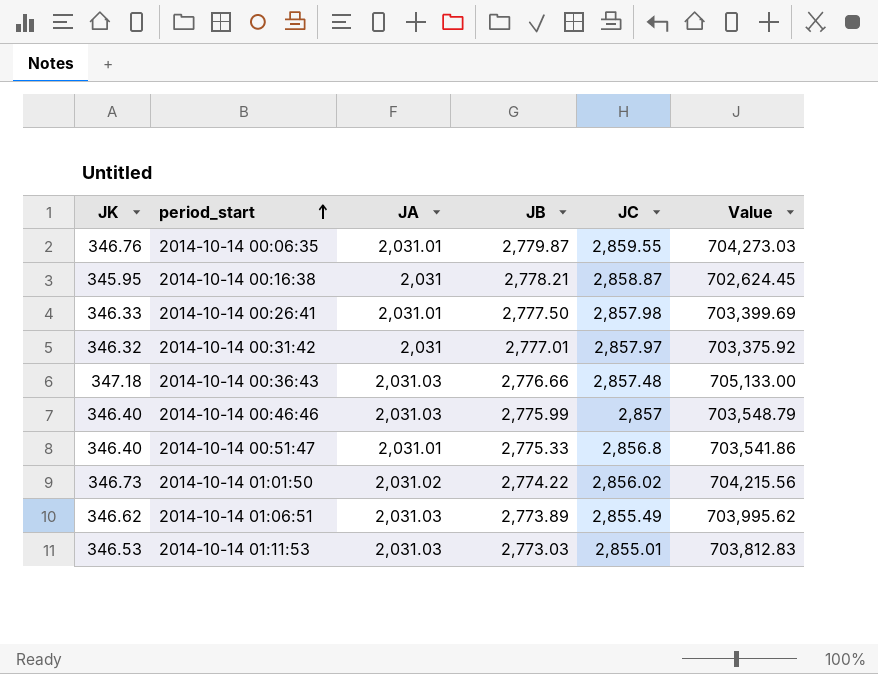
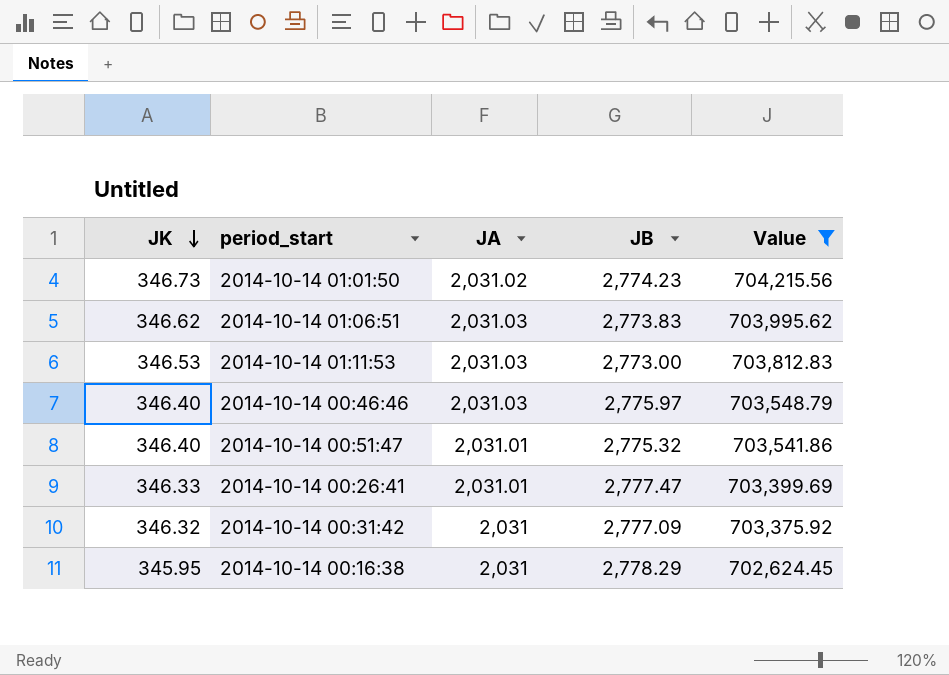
filter: none -> Value <= 704,215.56
row order: period_start ascending -> JK descending
column JC | position: 5 -> none
2014-10-14 01:01:50 | JB: 2,774.22 -> 2,774.23
2014-10-14 01:06:51 | JB: 2,773.89 -> 2,773.83
2014-10-14 01:11:53 | JB: 2,773.03 -> 2,773.00
2014-10-14 00:46:46 | JB: 2,775.99 -> 2,775.97
2014-10-14 00:51:47 | JB: 2,775.33 -> 2,775.32
2014-10-14 00:26:41 | JB: 2,777.50 -> 2,777.47
2014-10-14 00:31:42 | JB: 2,777.01 -> 2,777.09
2014-10-14 00:16:38 | JB: 2,778.21 -> 2,778.29

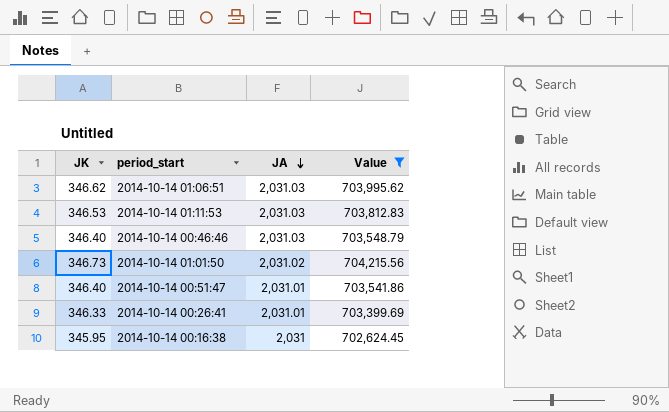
row order: JK descending -> JA descending
column JB | position: 4 -> none
row 2014-10-14 00:31:42: 346.32 | 2,031 | 2,777.09 | 703,375.92 -> none

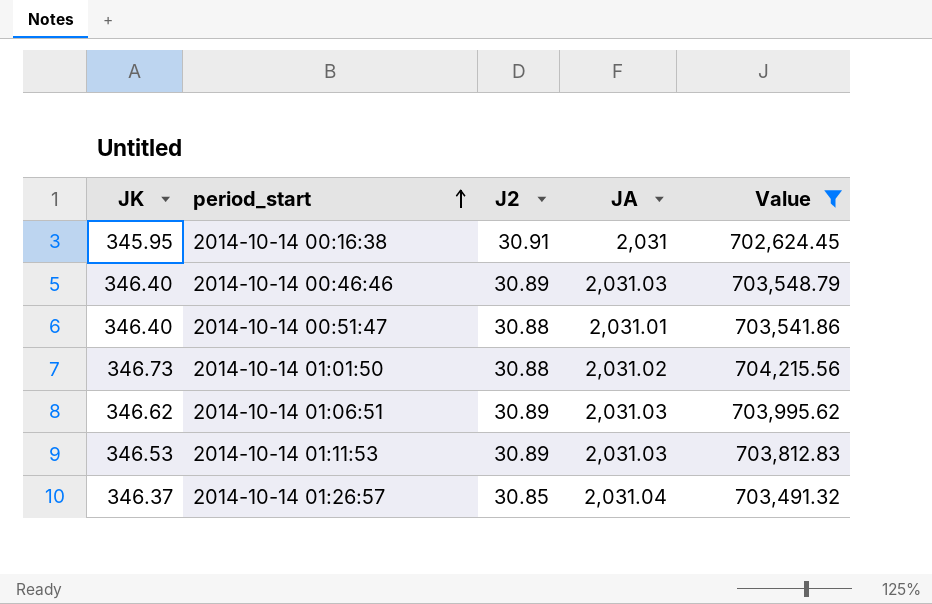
row order: JA descending -> period_start ascending
column J2 | position: none -> 3
row 2014-10-14 00:26:41: 346.33 | 2,031.01 | 703,399.69 -> none
row 2014-10-14 01:26:57: none -> 346.37 | 30.85 | 2,031.04 | 703,491.32

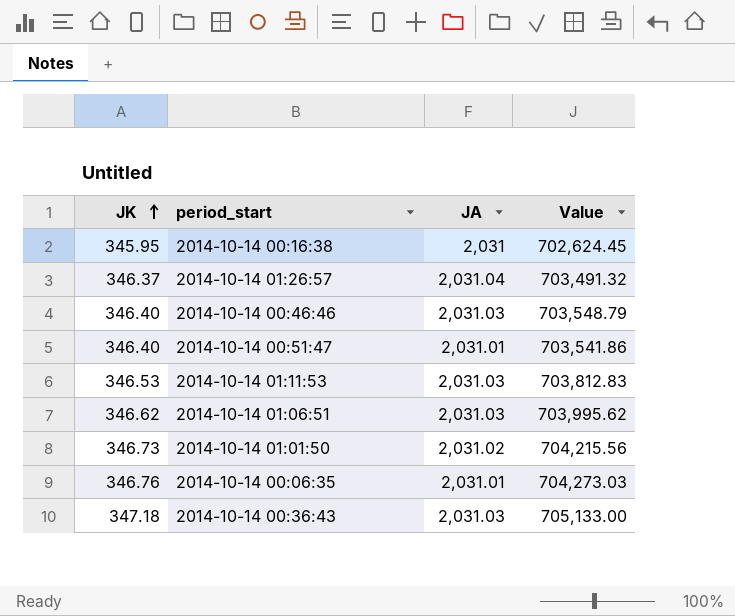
filter: Value <= 704,215.56 -> none
row order: period_start ascending -> JK ascending
column J2 | position: 3 -> none

